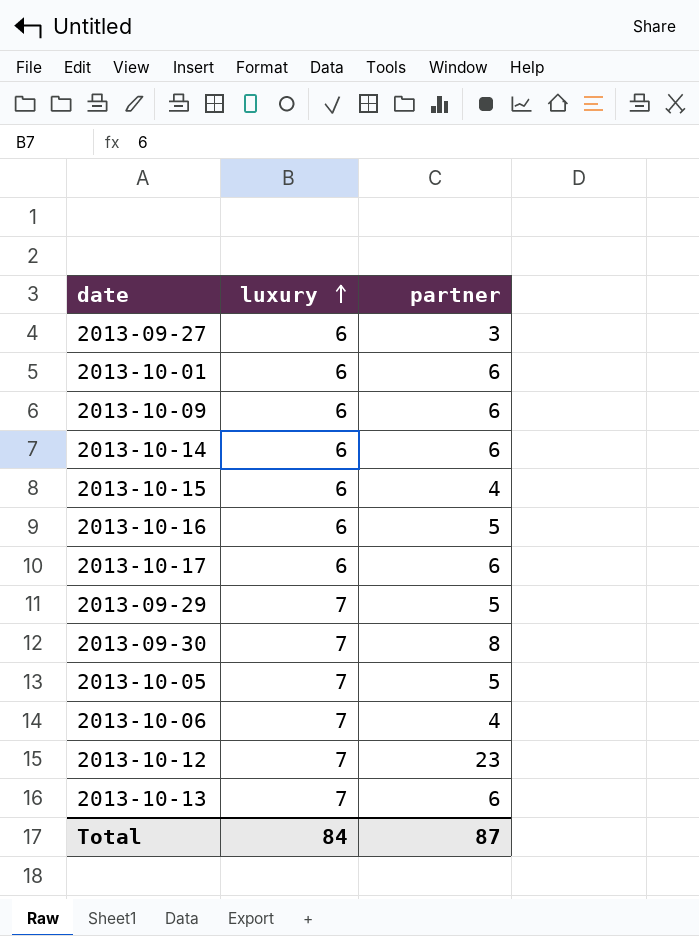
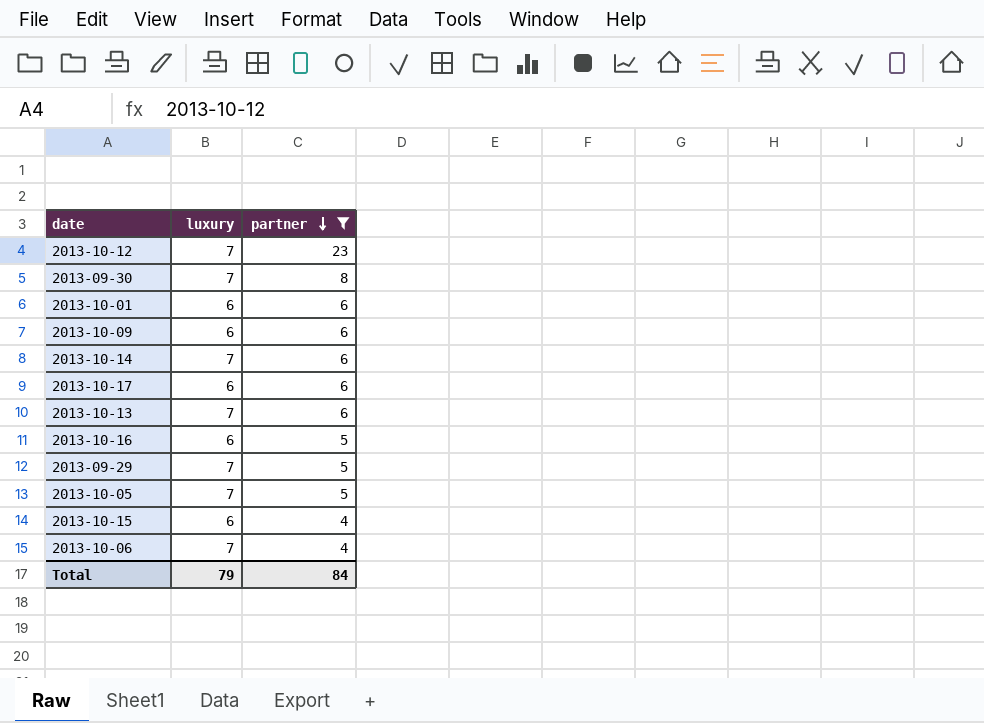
filter: none -> partner != 3
row order: luxury ascending -> partner descending
2013-10-14 | luxury: 6 -> 7
Total | luxury: 84 -> 79
Total | partner: 87 -> 84

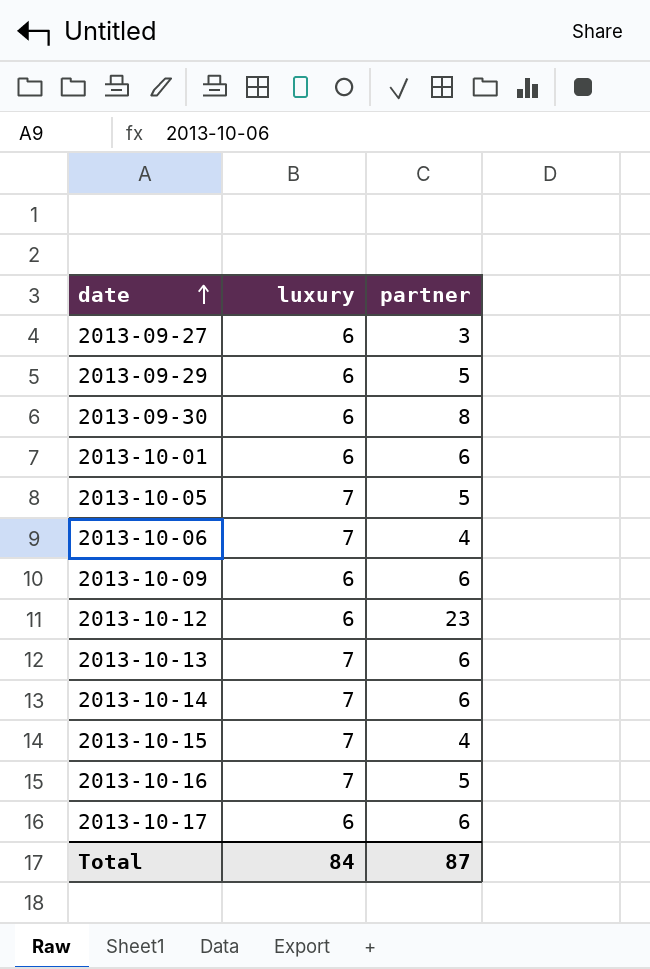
filter: partner != 3 -> none
row order: partner descending -> date ascending
2013-09-29 | luxury: 7 -> 6
2013-09-30 | luxury: 7 -> 6
2013-10-12 | luxury: 7 -> 6
2013-10-15 | luxury: 6 -> 7
2013-10-16 | luxury: 6 -> 7
Total | luxury: 79 -> 84
Total | partner: 84 -> 87

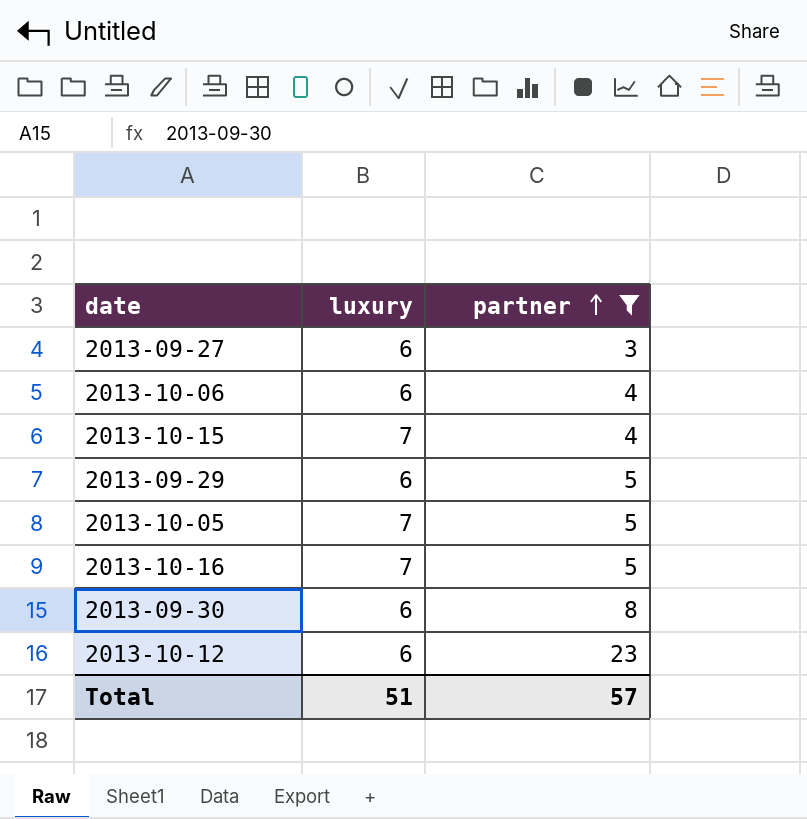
filter: none -> partner != 6
row order: date ascending -> partner ascending
2013-10-06 | luxury: 7 -> 6
Total | luxury: 84 -> 51
Total | partner: 87 -> 57

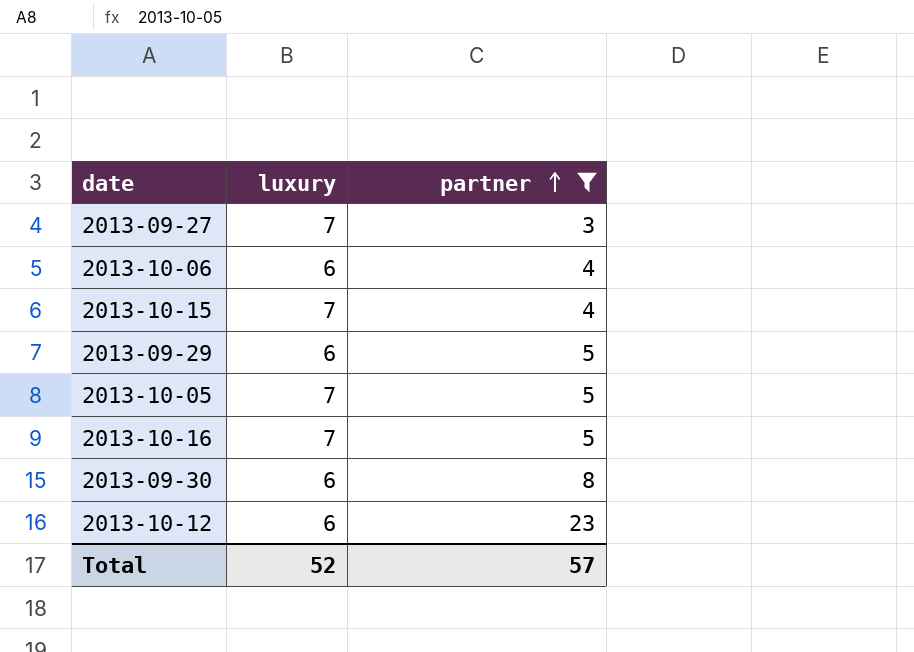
2013-09-27 | luxury: 6 -> 7
Total | luxury: 51 -> 52

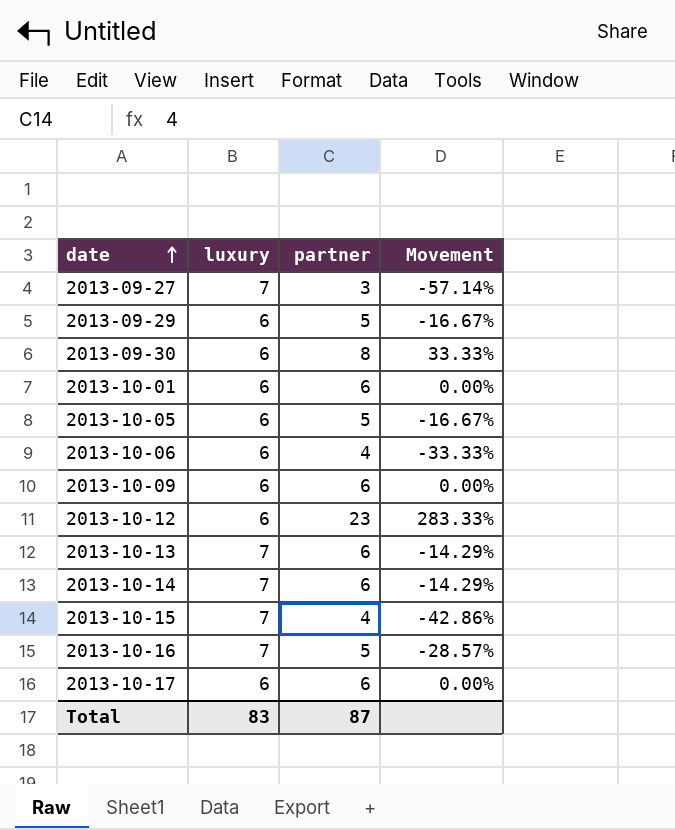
filter: partner != 6 -> none
row order: partner ascending -> date ascending
column Movement | formula: none -> ([partner] - [luxury]) / [luxury]
2013-10-05 | luxury: 7 -> 6
Total | luxury: 52 -> 83
Total | partner: 57 -> 87

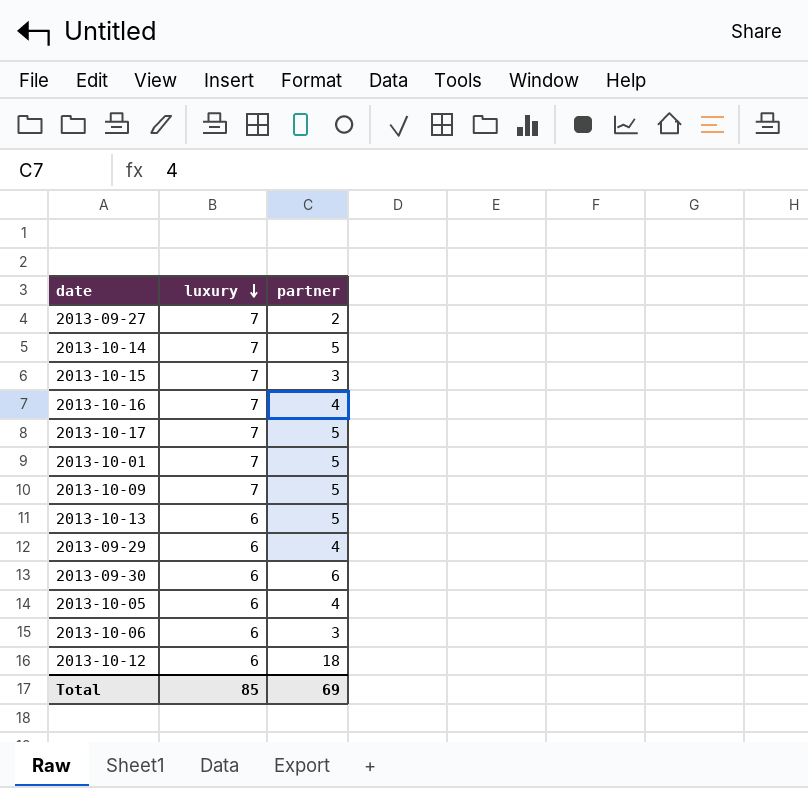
row order: date ascending -> luxury descending
column Movement | formula: ([partner] - [luxury]) / [luxury] -> none
2013-09-27 | partner: 3 -> 2
2013-10-14 | partner: 6 -> 5
2013-10-15 | partner: 4 -> 3
2013-10-16 | partner: 5 -> 4
2013-10-17 | luxury: 6 -> 7
2013-10-17 | partner: 6 -> 5
2013-10-01 | luxury: 6 -> 7
2013-10-01 | partner: 6 -> 5
2013-10-09 | luxury: 6 -> 7
2013-10-09 | partner: 6 -> 5
2013-10-13 | luxury: 7 -> 6
2013-10-13 | partner: 6 -> 5
2013-09-29 | partner: 5 -> 4
2013-09-30 | partner: 8 -> 6
2013-10-05 | partner: 5 -> 4
2013-10-06 | partner: 4 -> 3
2013-10-12 | partner: 23 -> 18
Total | luxury: 83 -> 85
Total | partner: 87 -> 69

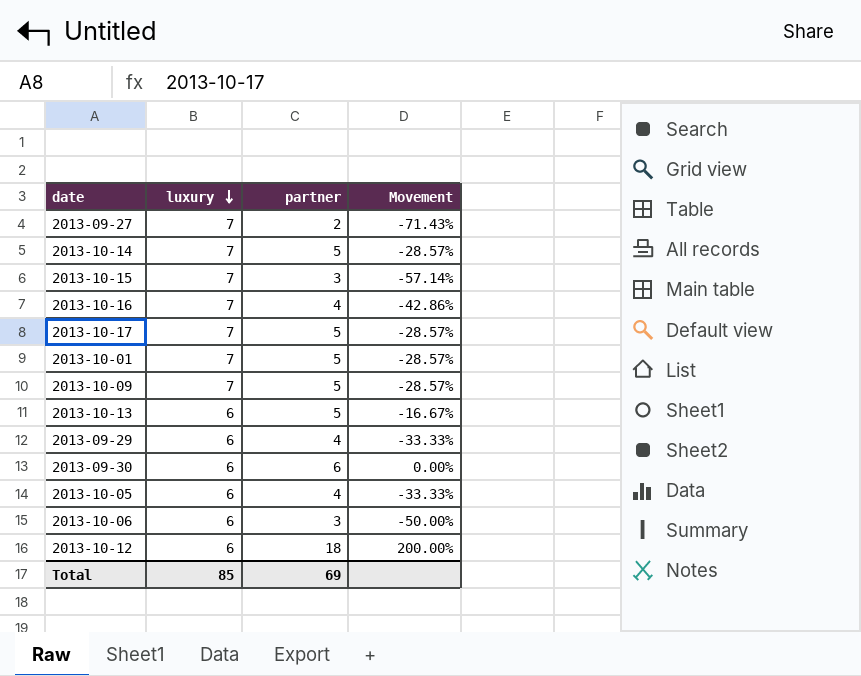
column Movement | formula: none -> ([partner] - [luxury]) / [luxury]

